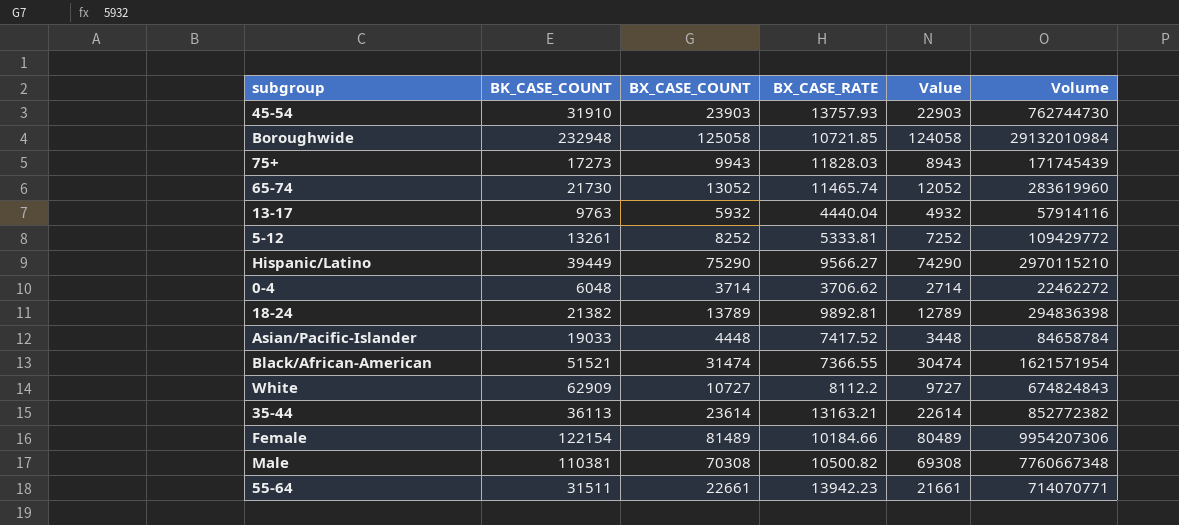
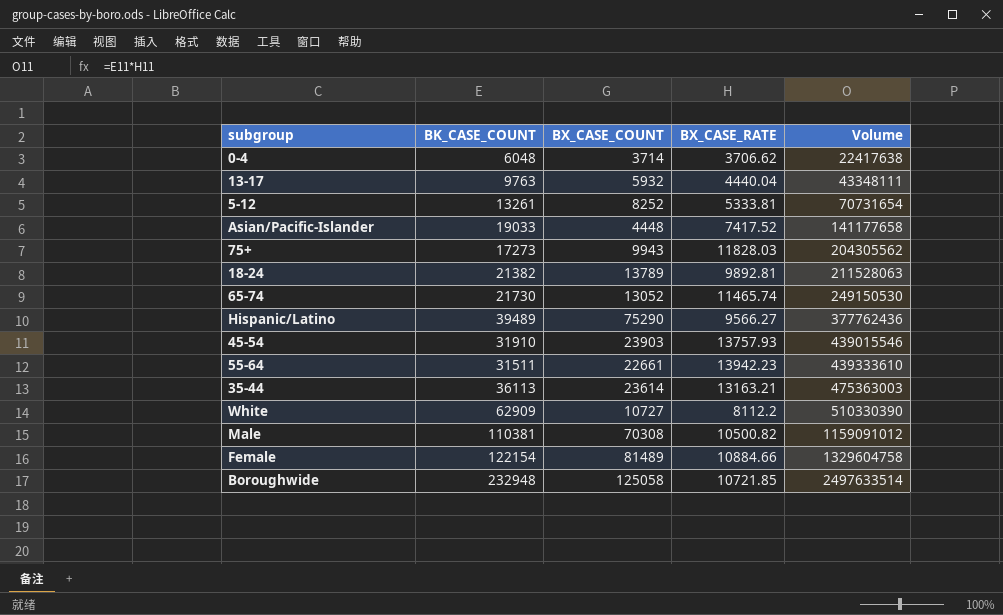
row order: none -> Volume ascending
column Value | formula: [BX_CASE_COUNT] - 1000 -> none
column Volume | formula: [BK_CASE_COUNT] * [BX_CASE_COUNT] -> [BK_CASE_COUNT] * [BX_CASE_RATE]
row Black/African-American: 51521 | 31474 | 7366.55 | 30474 | 1621571954 -> none
Hispanic/Latino | BK_CASE_COUNT: 39449 -> 39489
Female | BX_CASE_RATE: 10184.66 -> 10884.66

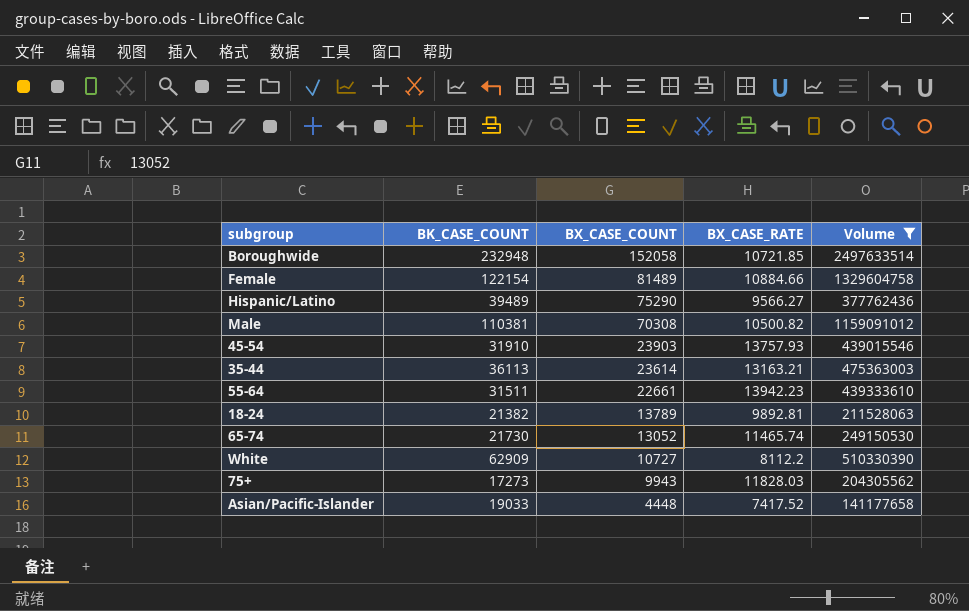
filter: none -> Volume >= 141177658
row order: Volume ascending -> BX_CASE_COUNT descending
Boroughwide | BX_CASE_COUNT: 125058 -> 152058

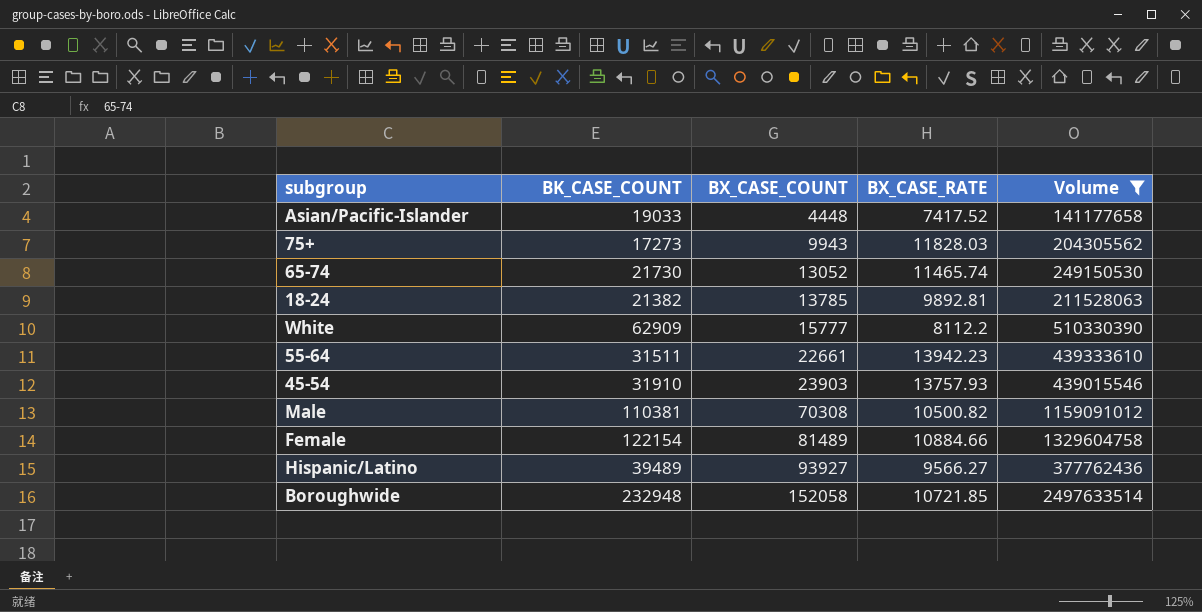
row order: BX_CASE_COUNT descending -> BX_CASE_COUNT ascending
row 35-44: 36113 | 23614 | 13163.21 | 475363003 -> none
18-24 | BX_CASE_COUNT: 13789 -> 13785
White | BX_CASE_COUNT: 10727 -> 15777
Hispanic/Latino | BX_CASE_COUNT: 75290 -> 93927

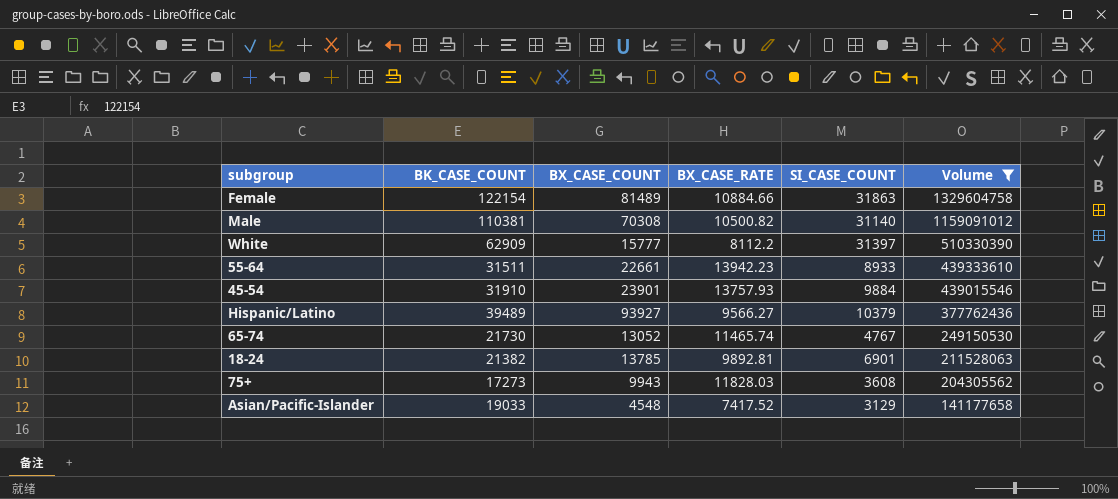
row order: BX_CASE_COUNT ascending -> Volume descending
column SI_CASE_COUNT | position: none -> 5
row Boroughwide: 232948 | 152058 | 10721.85 | 2497633514 -> none
45-54 | BX_CASE_COUNT: 23903 -> 23901
Asian/Pacific-Islander | BX_CASE_COUNT: 4448 -> 4548

